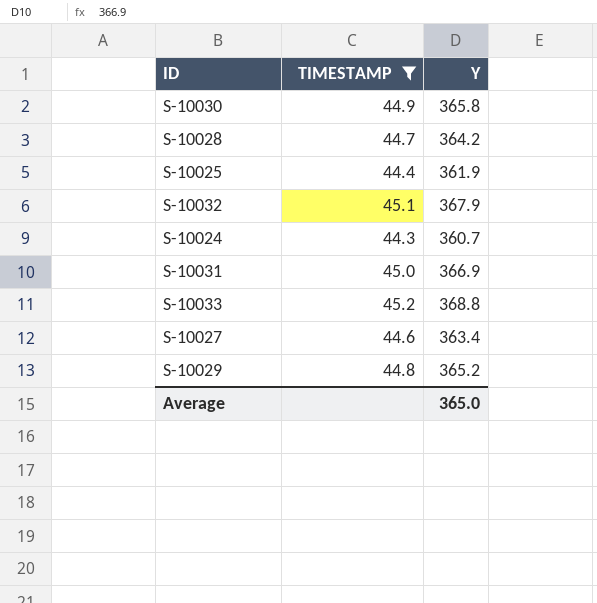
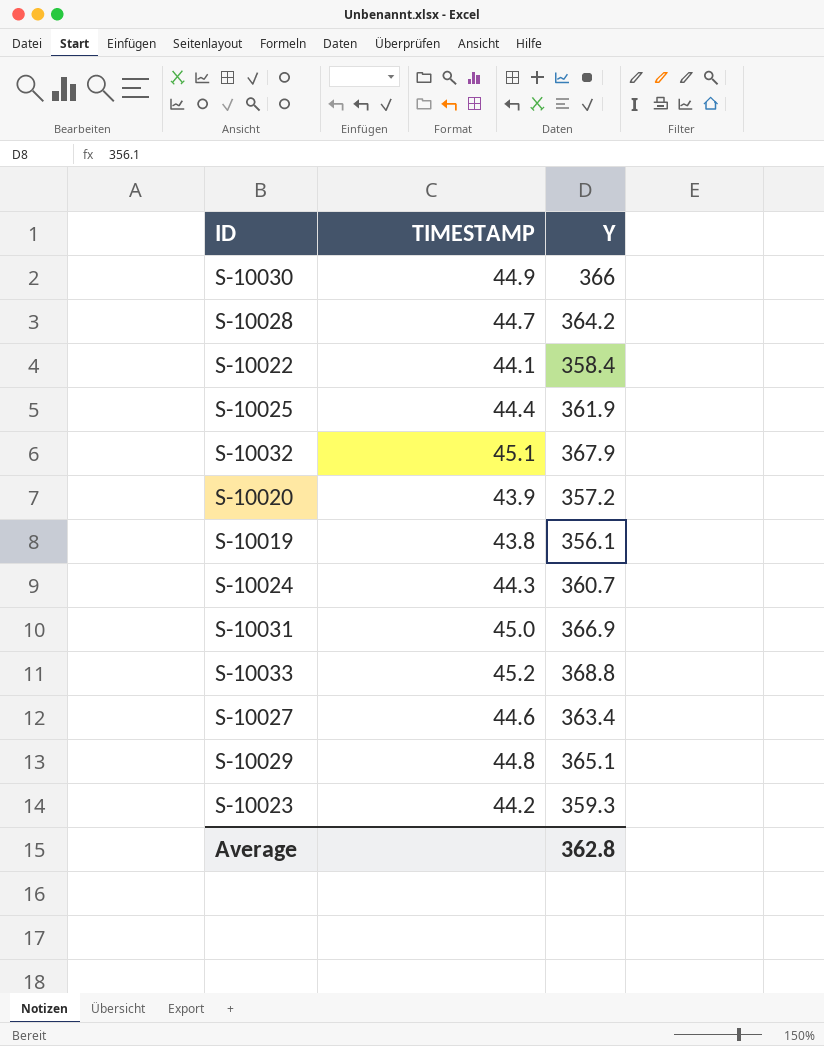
filter: TIMESTAMP >= 44.3 -> none
S-10030 | Y: 365.8 -> 366
S-10029 | Y: 365.2 -> 365.1
Average | Y: 365.0 -> 362.8

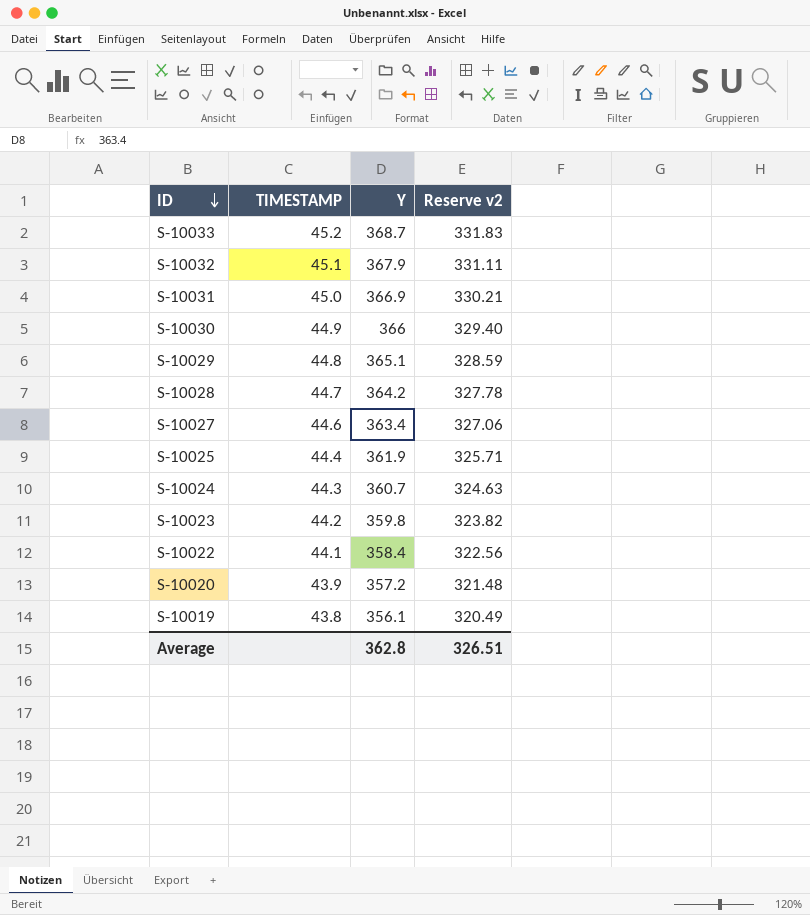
row order: none -> ID descending
column Reserve v2 | formula: none -> [Y] * 0.9
S-10033 | Y: 368.8 -> 368.7
S-10023 | Y: 359.3 -> 359.8

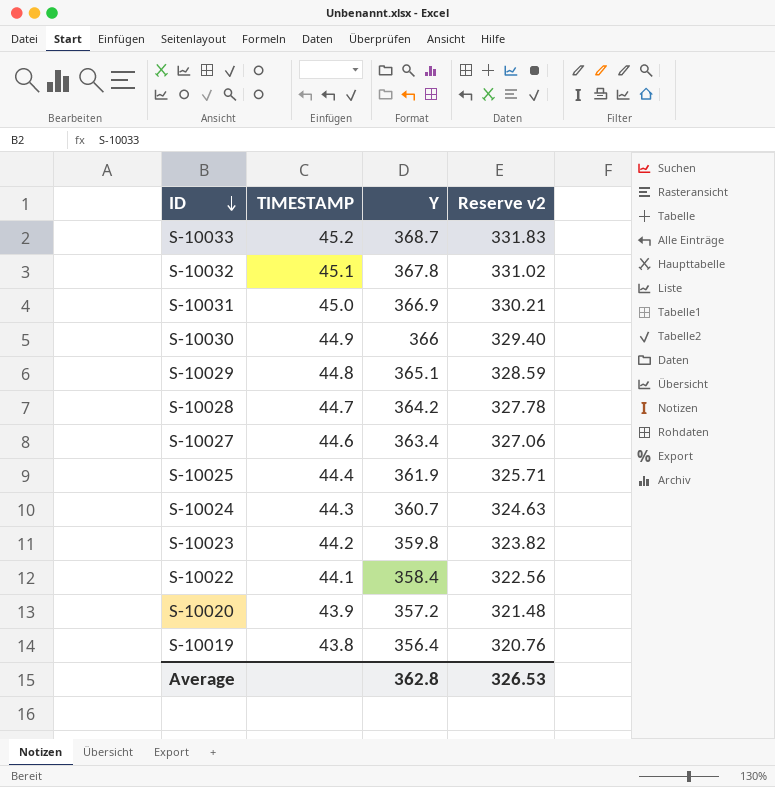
S-10032 | Y: 367.9 -> 367.8
S-10032 | Reserve v2: 331.11 -> 331.02
S-10019 | Y: 356.1 -> 356.4
S-10019 | Reserve v2: 320.49 -> 320.76
Average | Reserve v2: 326.51 -> 326.53

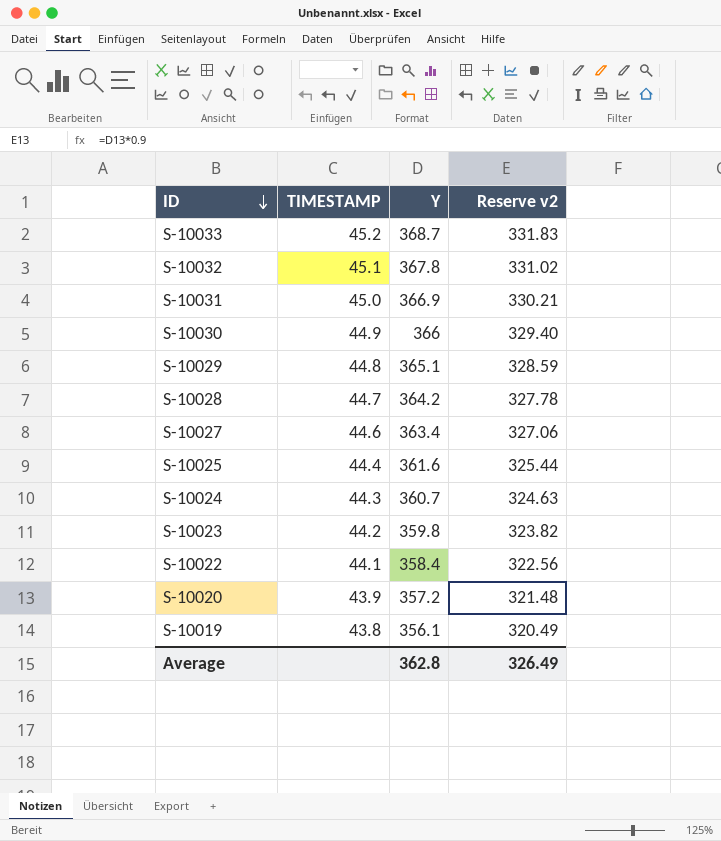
S-10025 | Y: 361.9 -> 361.6
S-10025 | Reserve v2: 325.71 -> 325.44
S-10019 | Y: 356.4 -> 356.1
S-10019 | Reserve v2: 320.76 -> 320.49
Average | Reserve v2: 326.53 -> 326.49

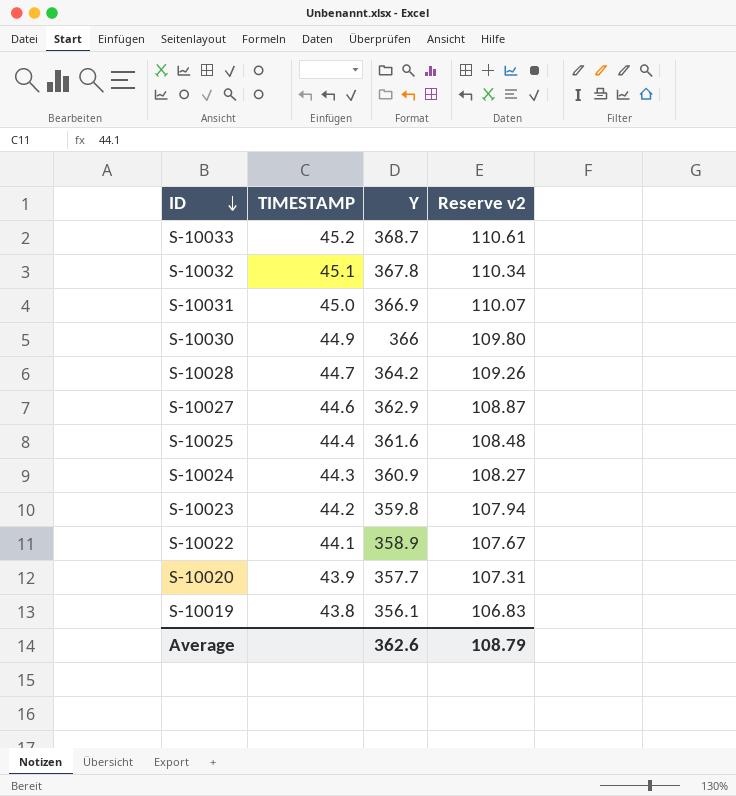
column Reserve v2 | formula: [Y] * 0.9 -> [Y] * 0.3
row S-10029: 44.8 | 365.1 | 328.59 -> none
S-10027 | Y: 363.4 -> 362.9
S-10024 | Y: 360.7 -> 360.9
S-10022 | Y: 358.4 -> 358.9
S-10020 | Y: 357.2 -> 357.7
Average | Y: 362.8 -> 362.6
Average | Reserve v2: 326.49 -> 108.79

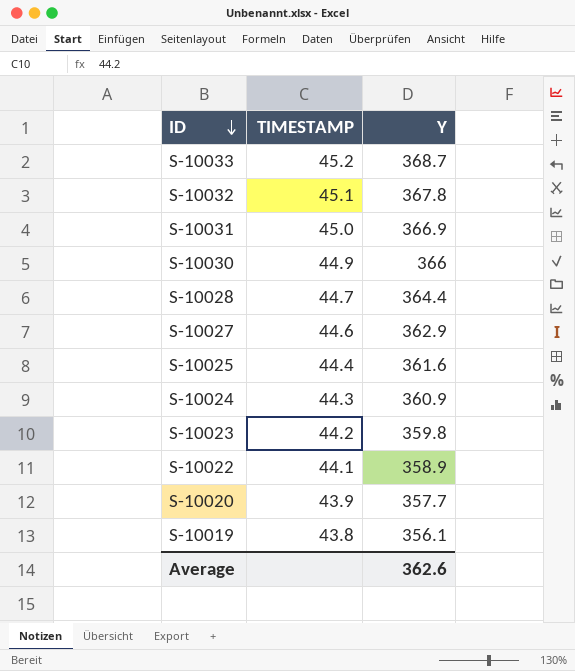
column Reserve v2 | formula: [Y] * 0.3 -> none
S-10028 | Y: 364.2 -> 364.4

